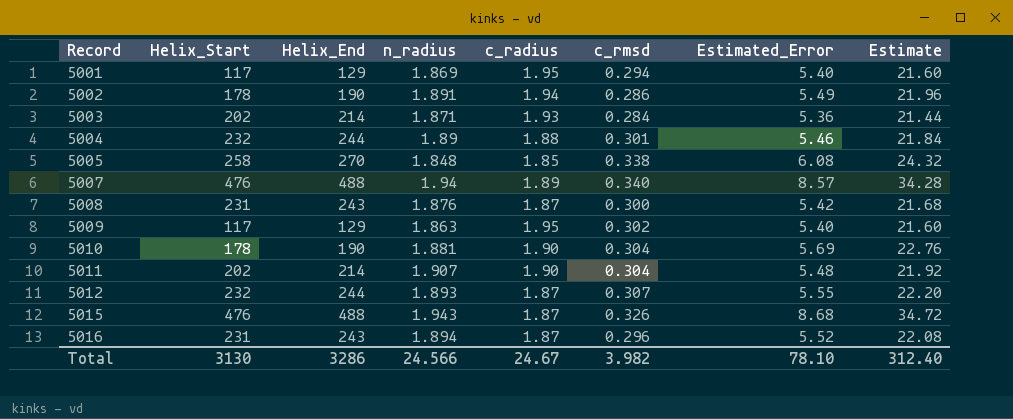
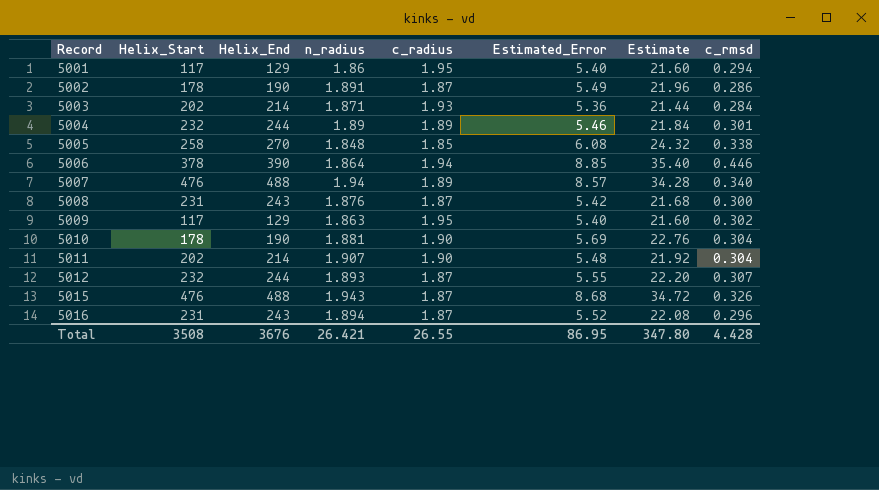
column c_rmsd | position: 6 -> 8
5001 | n_radius: 1.869 -> 1.86
5002 | c_radius: 1.94 -> 1.87
5004 | c_radius: 1.88 -> 1.89
row 5006: none -> 378 | 390 | 1.864 | 1.94 | 8.85 | 35.40 | 0.446
Total | Helix_Start: 3130 -> 3508
Total | Helix_End: 3286 -> 3676
Total | n_radius: 24.566 -> 26.421
Total | c_radius: 24.67 -> 26.55
Total | Estimated_Error: 78.10 -> 86.95
Total | Estimate: 312.40 -> 347.80
Total | c_rmsd: 3.982 -> 4.428

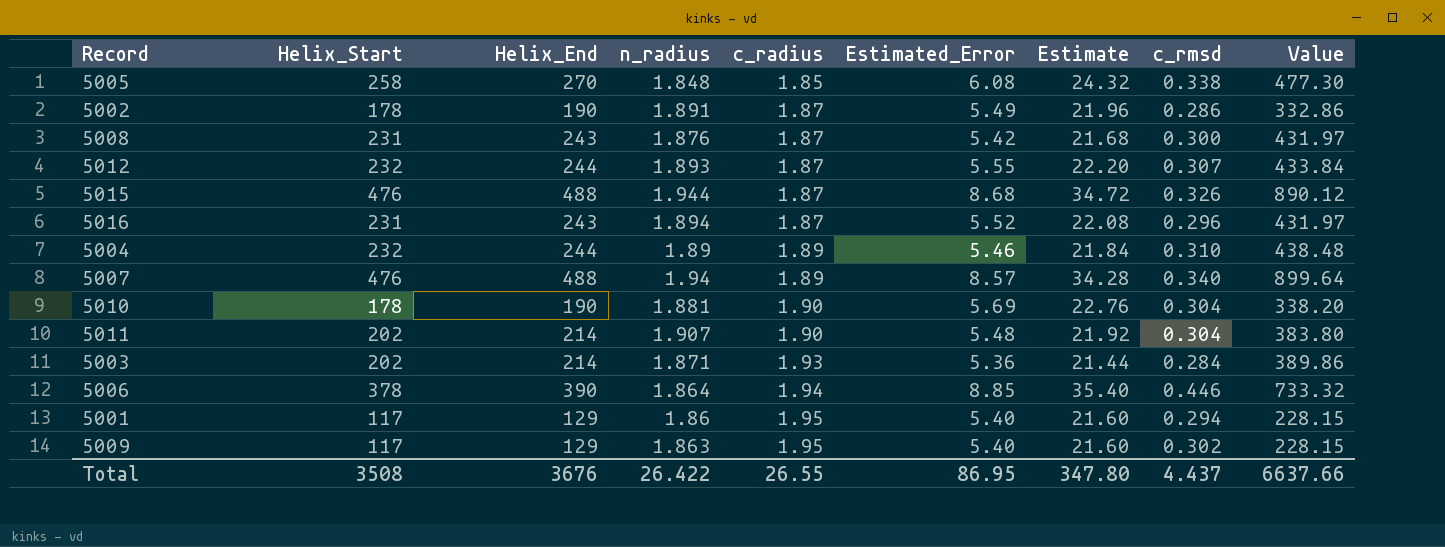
row order: Record ascending -> c_radius ascending
column Value | formula: none -> [Helix_Start] * [c_radius]
5015 | n_radius: 1.943 -> 1.944
5004 | c_rmsd: 0.301 -> 0.310
Total | n_radius: 26.421 -> 26.422
Total | c_rmsd: 4.428 -> 4.437

